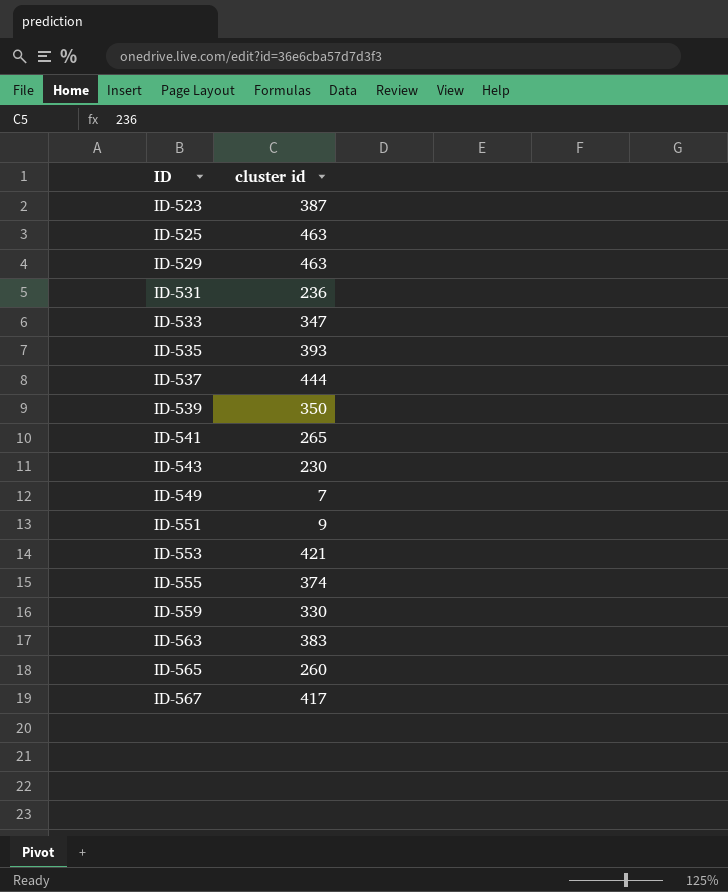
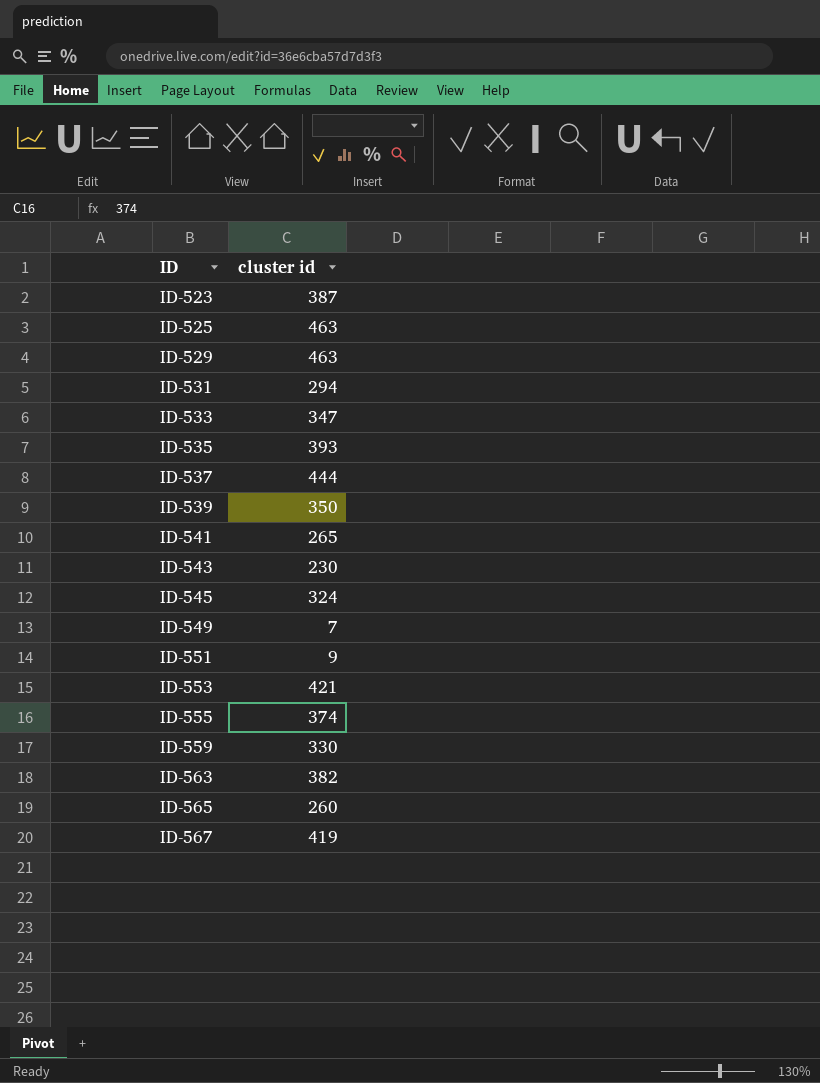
ID-531 | cluster id: 236 -> 294
row ID-545: none -> 324
ID-563 | cluster id: 383 -> 382
ID-567 | cluster id: 417 -> 419

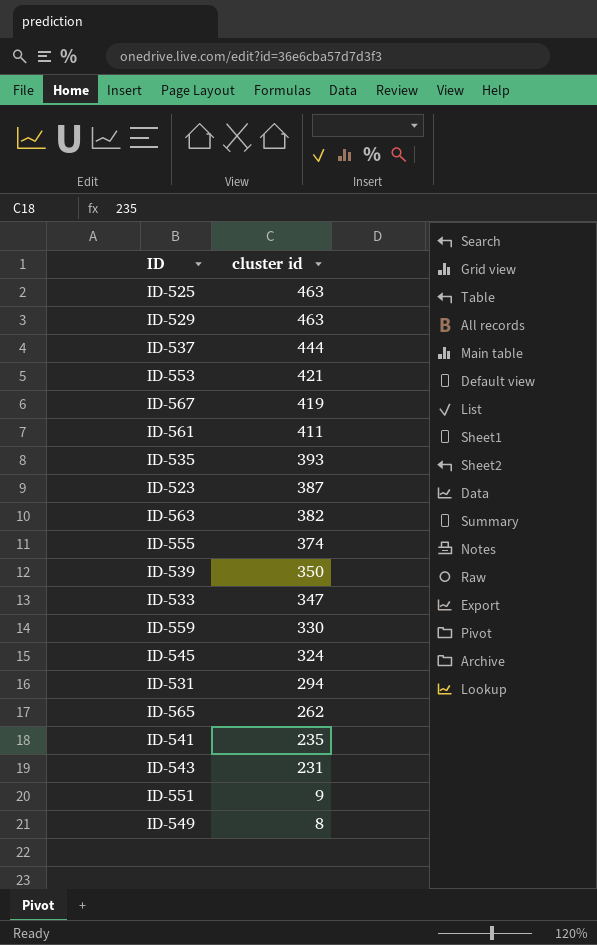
row order: ID ascending -> cluster id descending
row ID-561: none -> 411
ID-565 | cluster id: 260 -> 262
ID-541 | cluster id: 265 -> 235
ID-543 | cluster id: 230 -> 231
ID-549 | cluster id: 7 -> 8

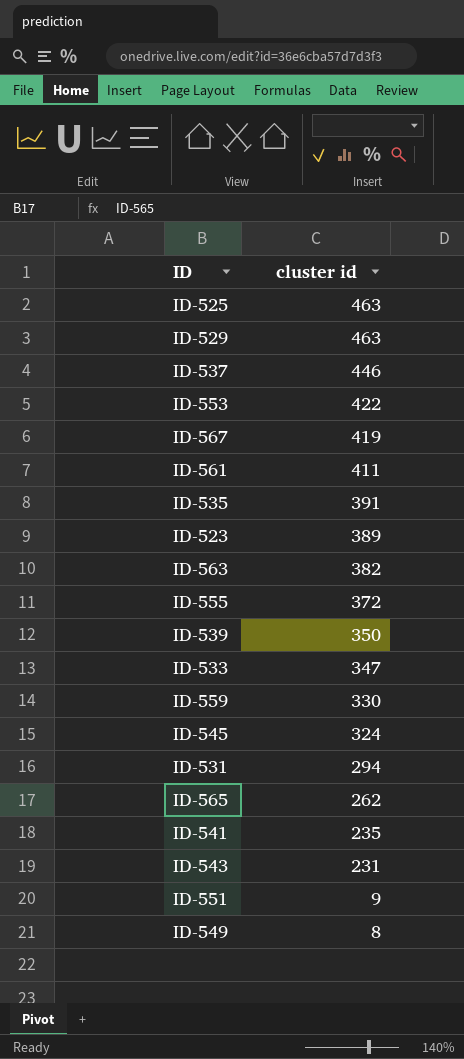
ID-537 | cluster id: 444 -> 446
ID-553 | cluster id: 421 -> 422
ID-535 | cluster id: 393 -> 391
ID-523 | cluster id: 387 -> 389
ID-555 | cluster id: 374 -> 372

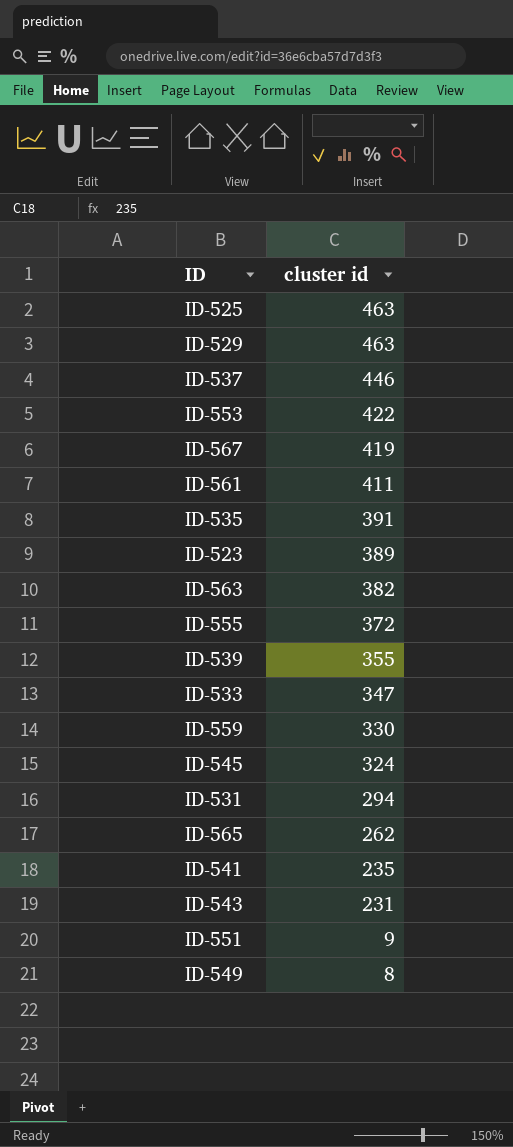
ID-539 | cluster id: 350 -> 355

